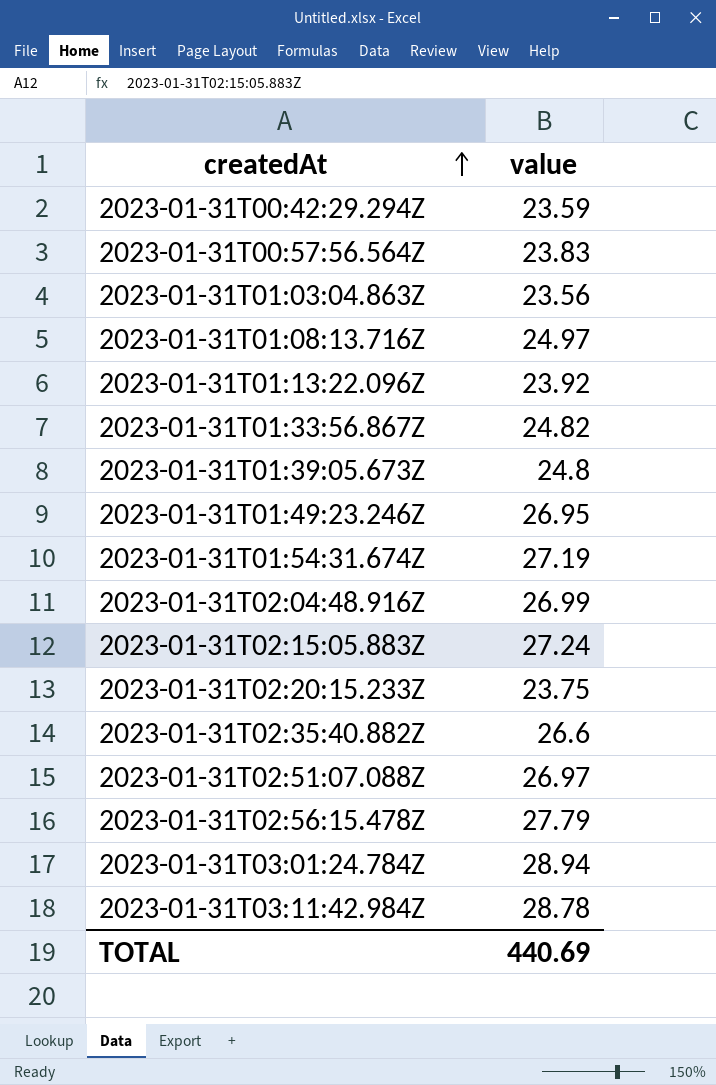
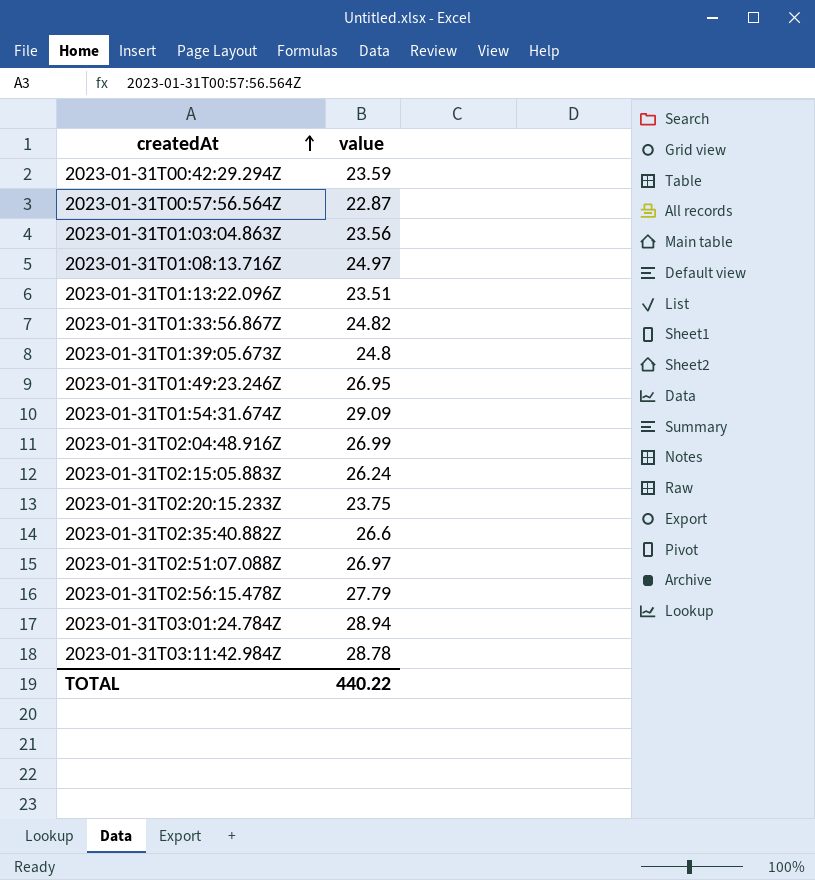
2023-01-31T00:57:56.564Z | value: 23.83 -> 22.87
2023-01-31T01:13:22.096Z | value: 23.92 -> 23.51
2023-01-31T01:54:31.674Z | value: 27.19 -> 29.09
2023-01-31T02:15:05.883Z | value: 27.24 -> 26.24
TOTAL | value: 440.69 -> 440.22

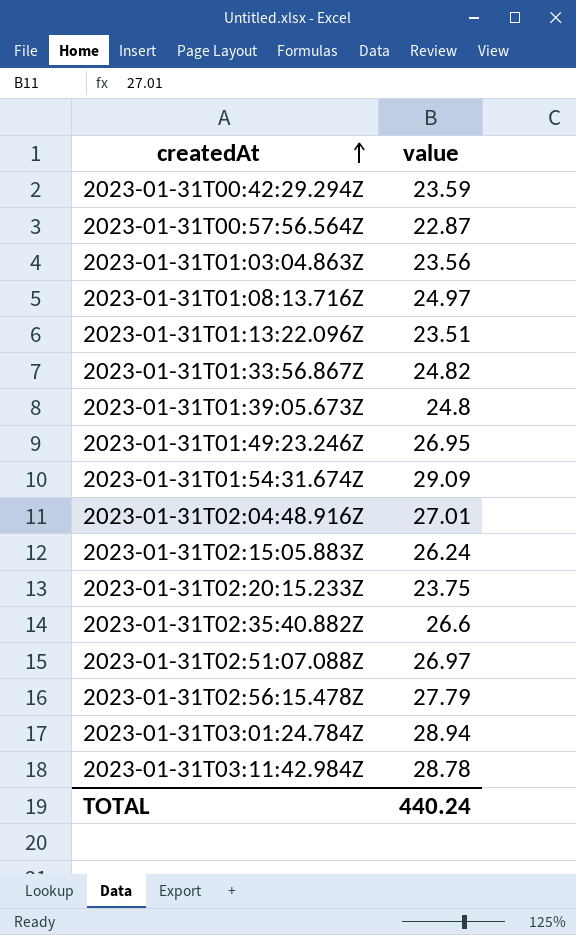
2023-01-31T02:04:48.916Z | value: 26.99 -> 27.01
TOTAL | value: 440.22 -> 440.24

